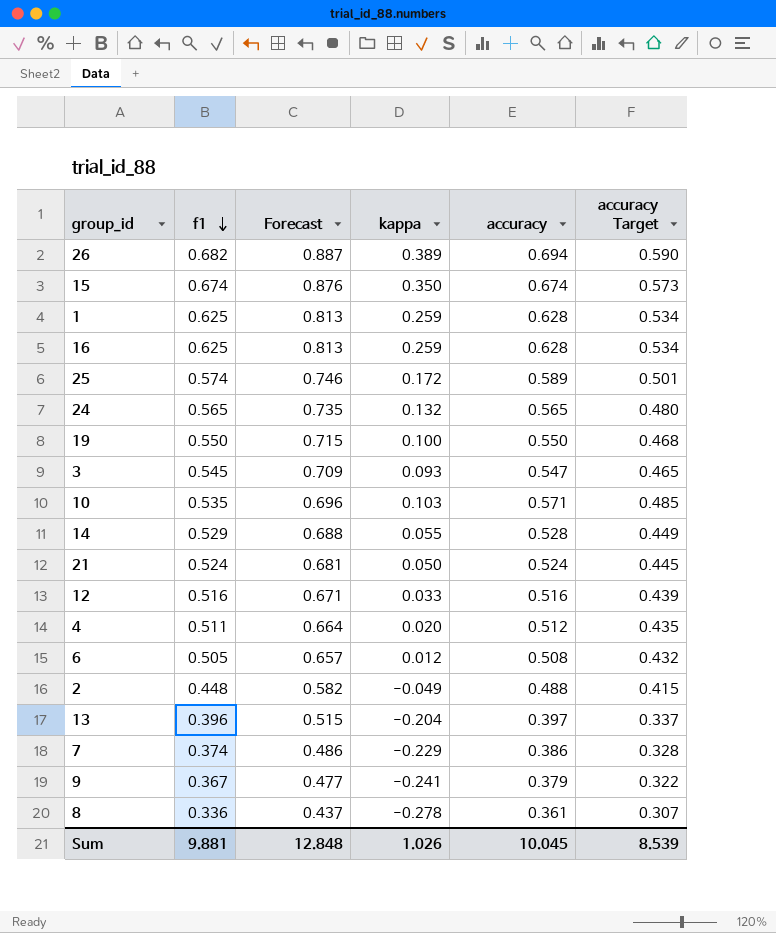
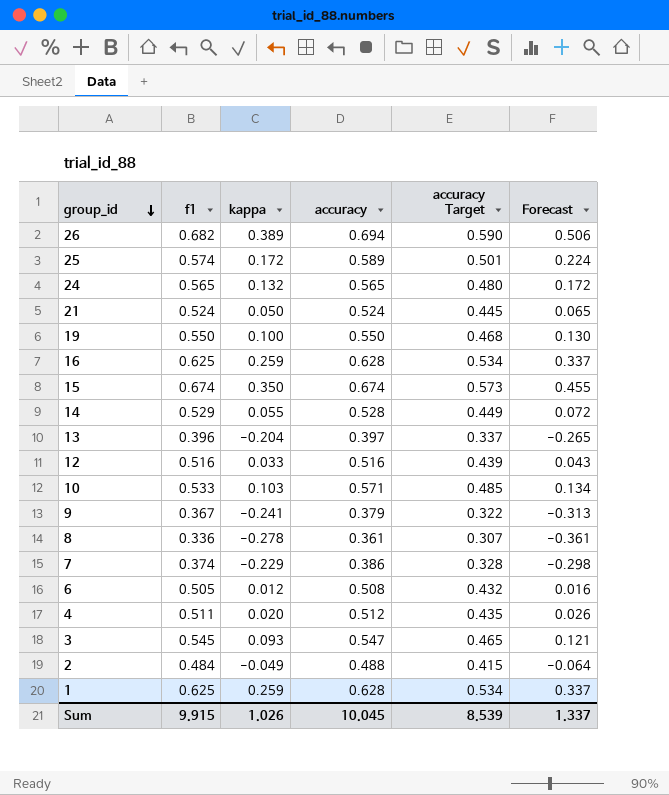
row order: f1 descending -> group_id descending
column Forecast | formula: [f1] * 1.3 -> [kappa] * 1.3
column Forecast | position: 3 -> 6
10 | f1: 0.535 -> 0.533
2 | f1: 0.448 -> 0.484
Sum | f1: 9.881 -> 9.915
Sum | Forecast: 12.848 -> 1.337

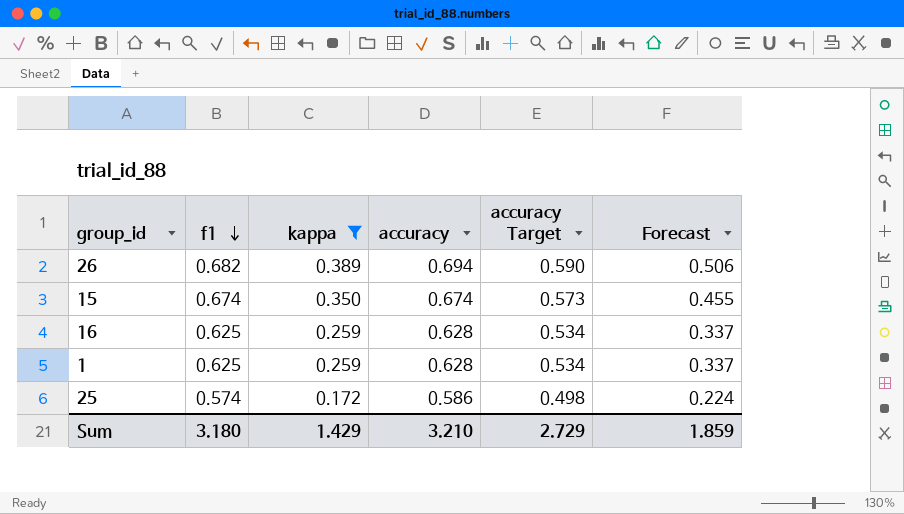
filter: none -> kappa >= 0.172
row order: group_id descending -> f1 descending
25 | accuracy: 0.589 -> 0.586
25 | accuracy Target: 0.501 -> 0.498
Sum | f1: 9.915 -> 3.180
Sum | kappa: 1.026 -> 1.429
Sum | accuracy: 10.045 -> 3.210
Sum | accuracy Target: 8.539 -> 2.729
Sum | Forecast: 1.337 -> 1.859

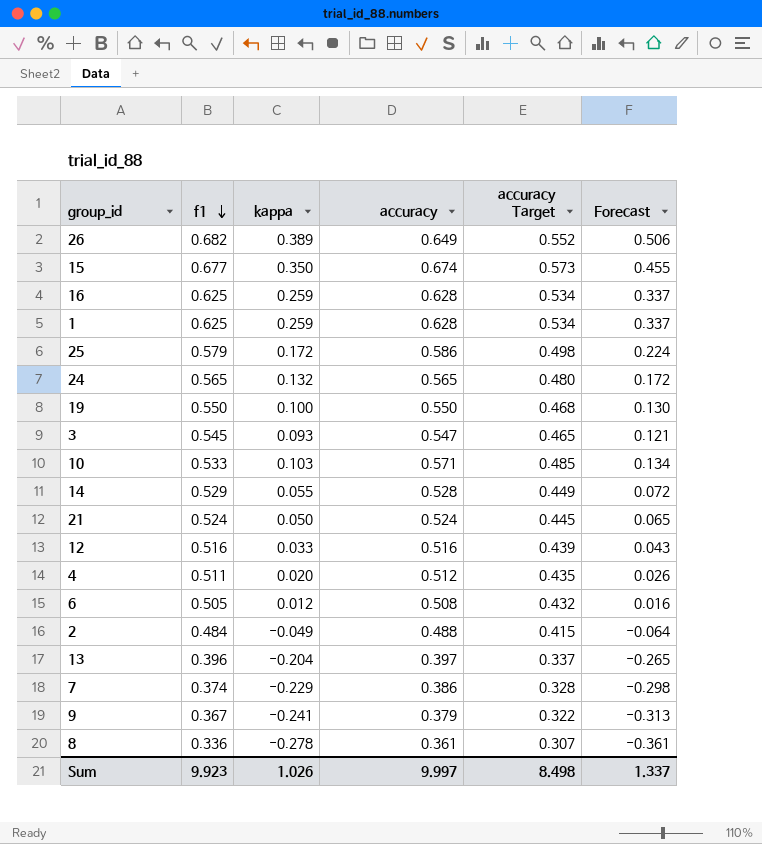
filter: kappa >= 0.172 -> none
26 | accuracy: 0.694 -> 0.649
26 | accuracy Target: 0.590 -> 0.552
15 | f1: 0.674 -> 0.677
25 | f1: 0.574 -> 0.579
Sum | f1: 3.180 -> 9.923
Sum | kappa: 1.429 -> 1.026
Sum | accuracy: 3.210 -> 9.997
Sum | accuracy Target: 2.729 -> 8.498
Sum | Forecast: 1.859 -> 1.337

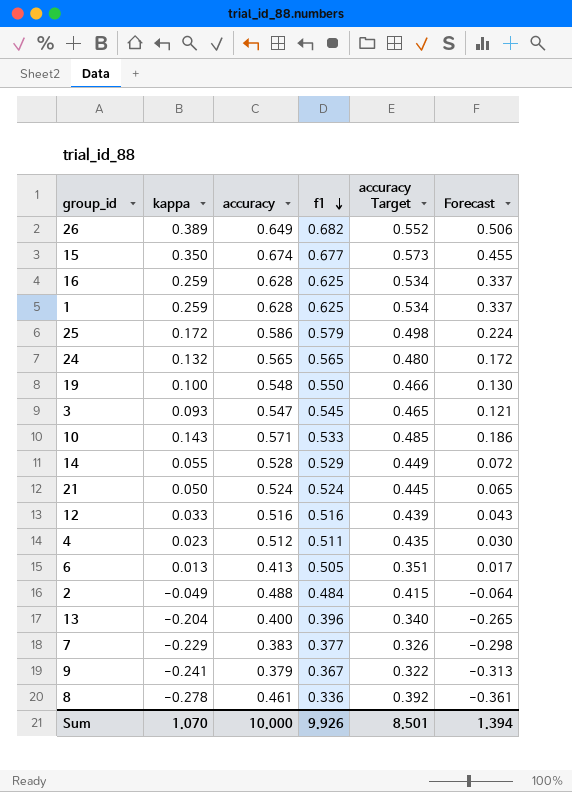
column f1 | position: 2 -> 4
19 | accuracy: 0.550 -> 0.548
19 | accuracy Target: 0.468 -> 0.466
10 | kappa: 0.103 -> 0.143
10 | Forecast: 0.134 -> 0.186
4 | kappa: 0.020 -> 0.023
4 | Forecast: 0.026 -> 0.030
6 | kappa: 0.012 -> 0.013
6 | accuracy: 0.508 -> 0.413
6 | accuracy Target: 0.432 -> 0.351
6 | Forecast: 0.016 -> 0.017
13 | accuracy: 0.397 -> 0.400
13 | accuracy Target: 0.337 -> 0.340
7 | accuracy: 0.386 -> 0.383
7 | f1: 0.374 -> 0.377
7 | accuracy Target: 0.328 -> 0.326
8 | accuracy: 0.361 -> 0.461
8 | accuracy Target: 0.307 -> 0.392
Sum | kappa: 1.026 -> 1.070
Sum | accuracy: 9.997 -> 10.000
Sum | f1: 9.923 -> 9.926
Sum | accuracy Target: 8.498 -> 8.501
Sum | Forecast: 1.337 -> 1.394

